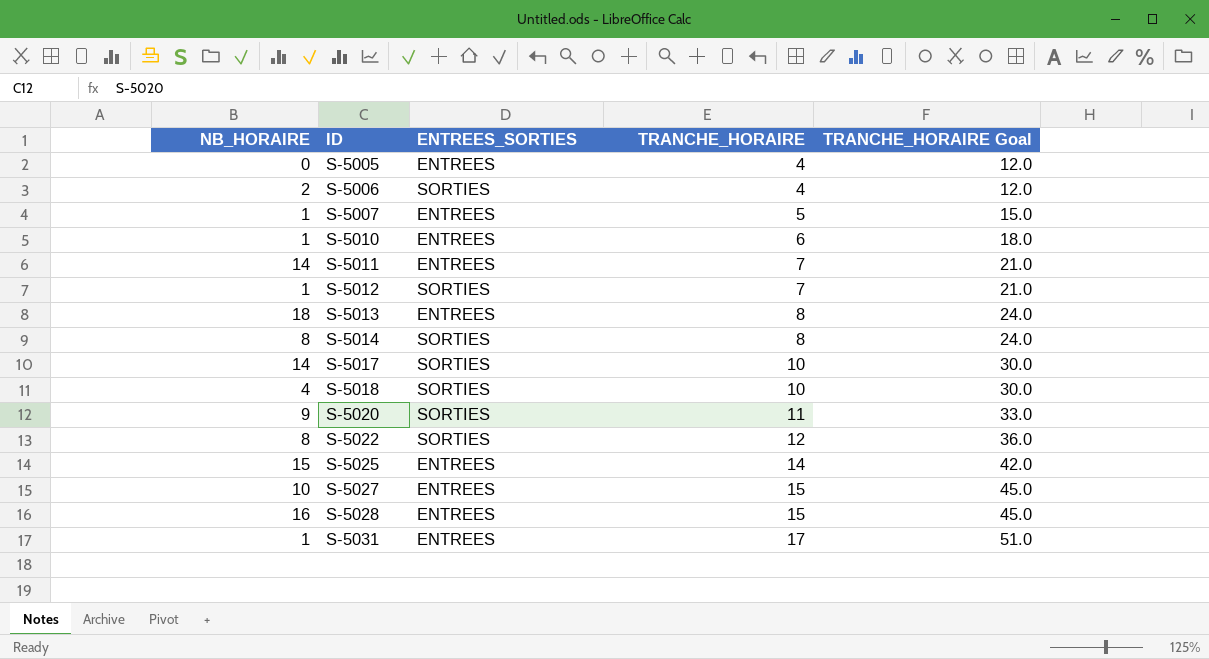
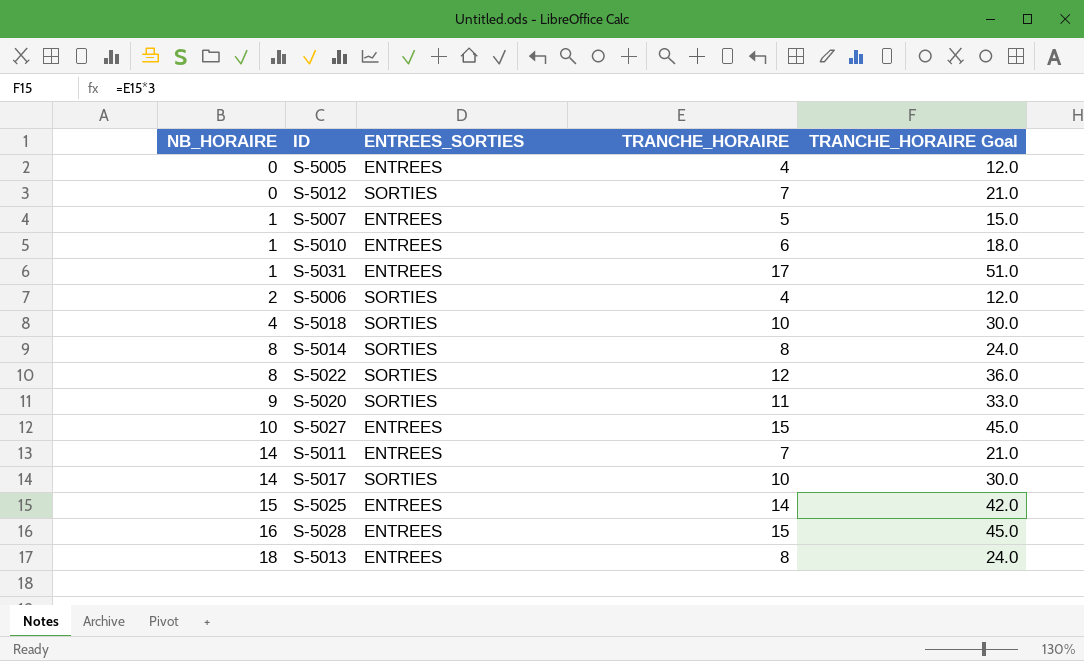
row order: ID ascending -> NB_HORAIRE ascending
S-5012 | NB_HORAIRE: 1 -> 0

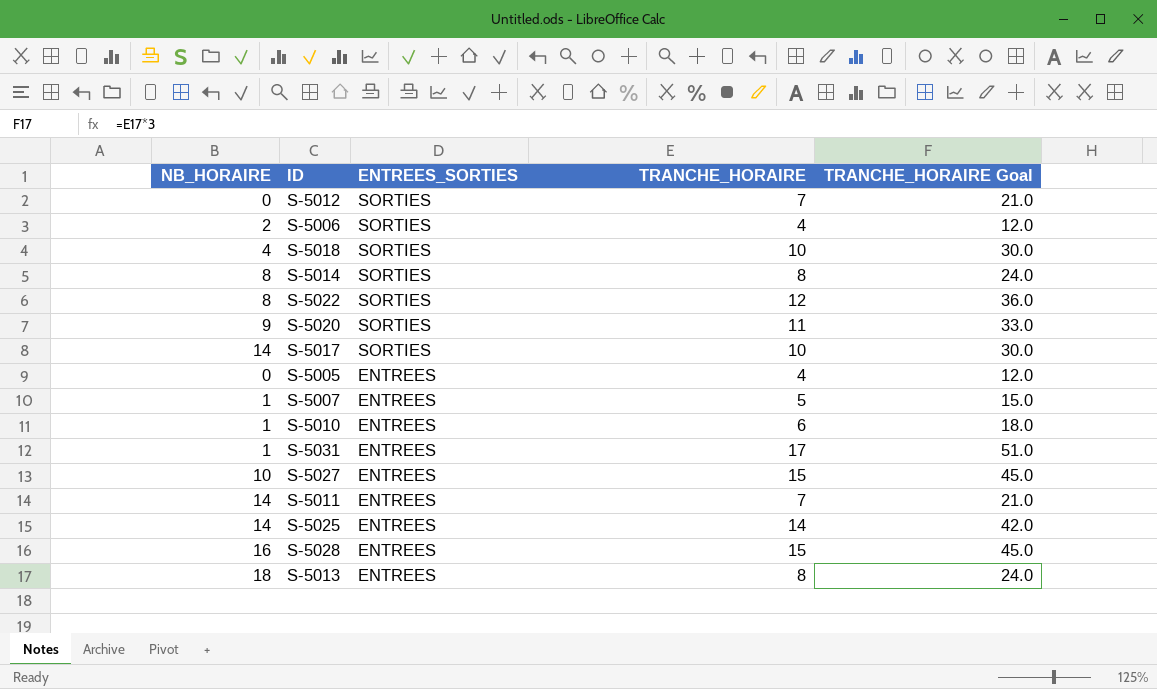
row order: NB_HORAIRE ascending -> ENTREES_SORTIES descending
S-5025 | NB_HORAIRE: 15 -> 14

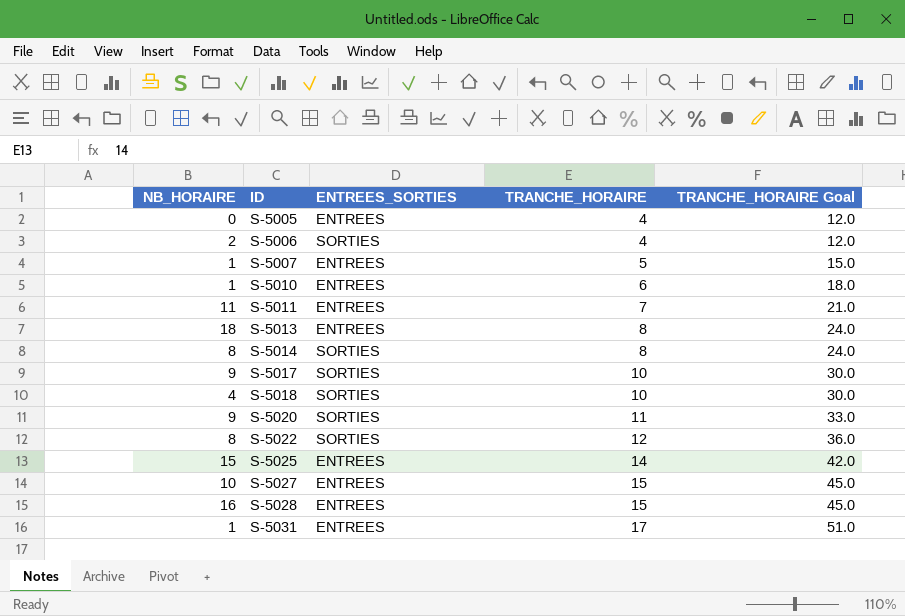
row order: ENTREES_SORTIES descending -> ID ascending
row S-5012: 0 | SORTIES | 7 | 21.0 -> none
S-5011 | NB_HORAIRE: 14 -> 11
S-5017 | NB_HORAIRE: 14 -> 9
S-5025 | NB_HORAIRE: 14 -> 15

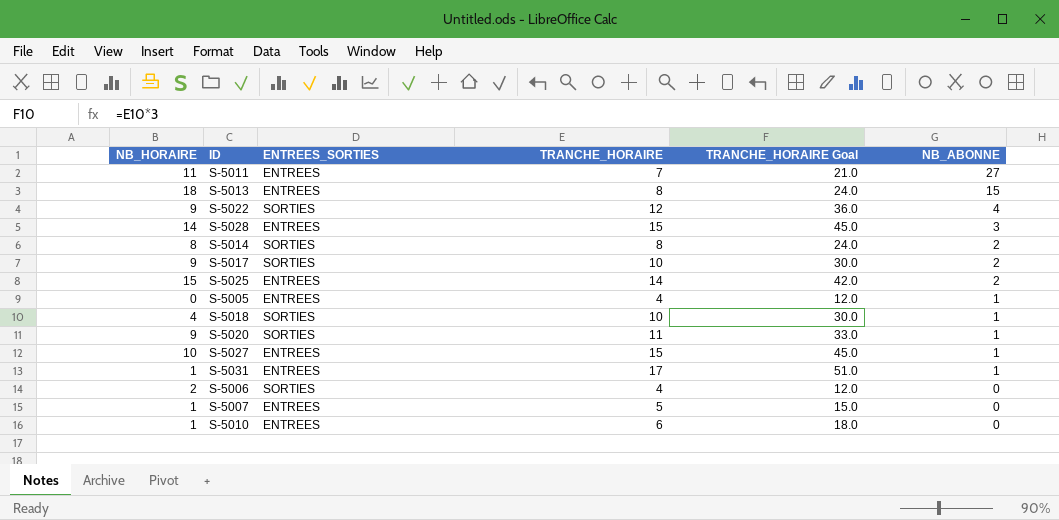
row order: ID ascending -> NB_ABONNE descending
column NB_ABONNE | position: none -> 6
S-5022 | NB_HORAIRE: 8 -> 9
S-5028 | NB_HORAIRE: 16 -> 14

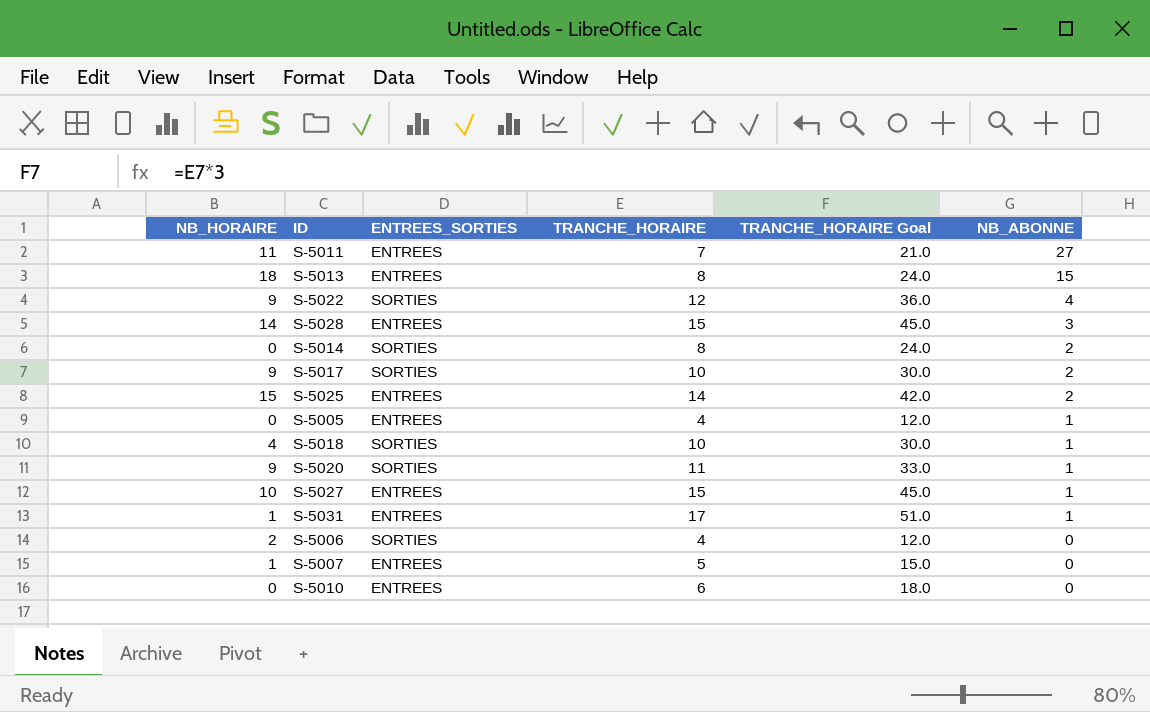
S-5014 | NB_HORAIRE: 8 -> 0
S-5010 | NB_HORAIRE: 1 -> 0

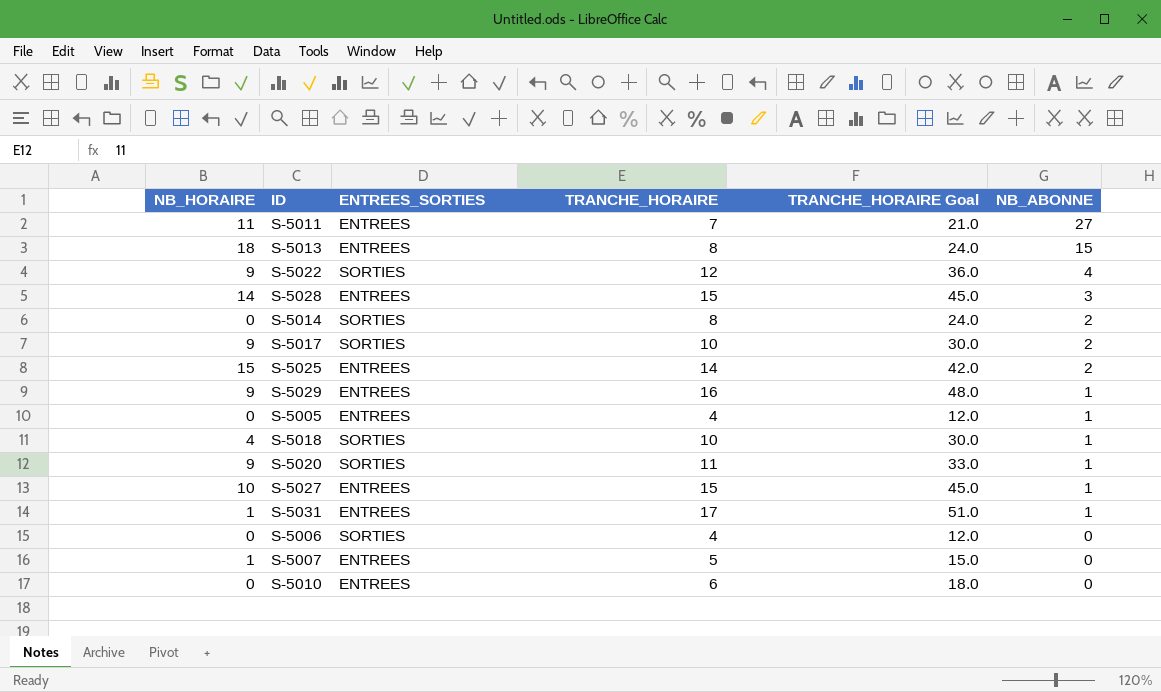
row S-5029: none -> 9 | ENTREES | 16 | 48.0 | 1
S-5006 | NB_HORAIRE: 2 -> 0

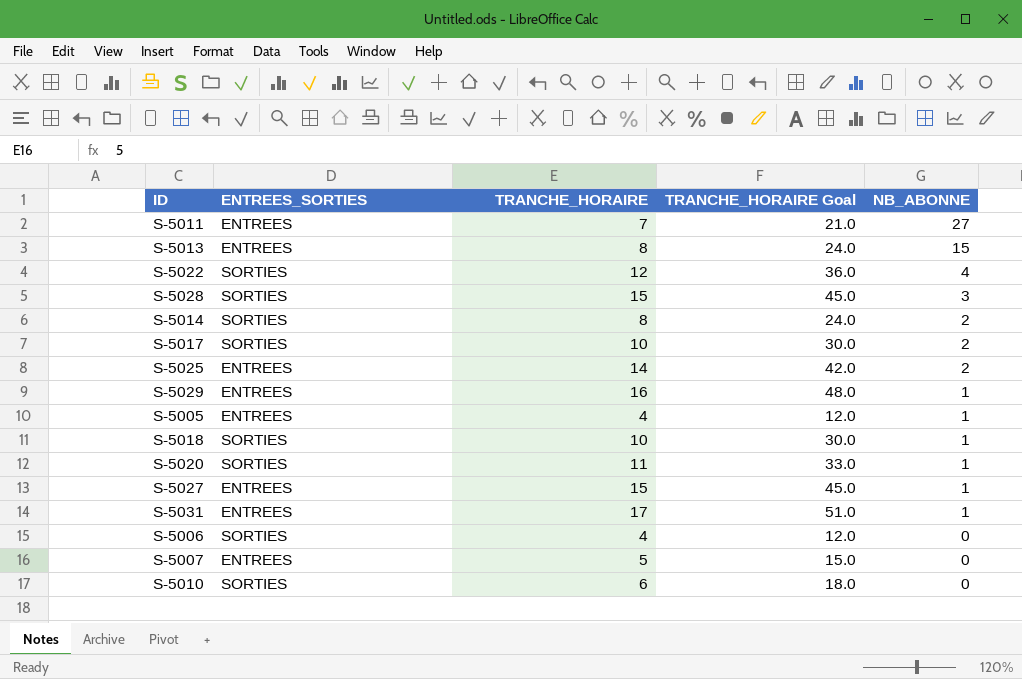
column NB_HORAIRE | position: 1 -> none
S-5028 | ENTREES_SORTIES: ENTREES -> SORTIES
S-5010 | ENTREES_SORTIES: ENTREES -> SORTIES

